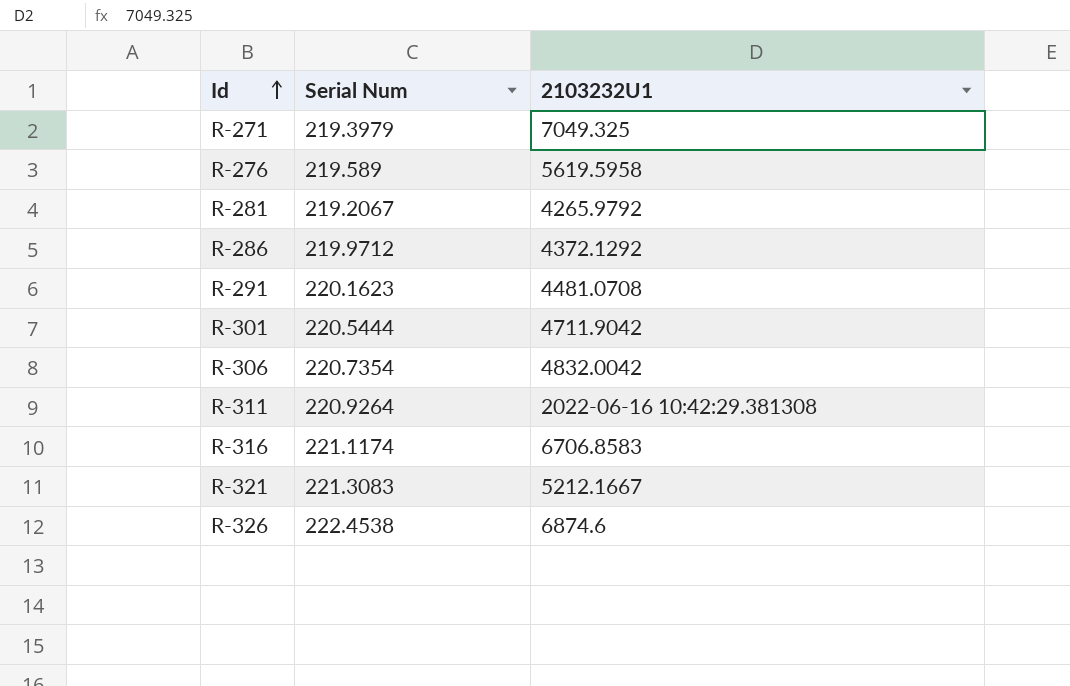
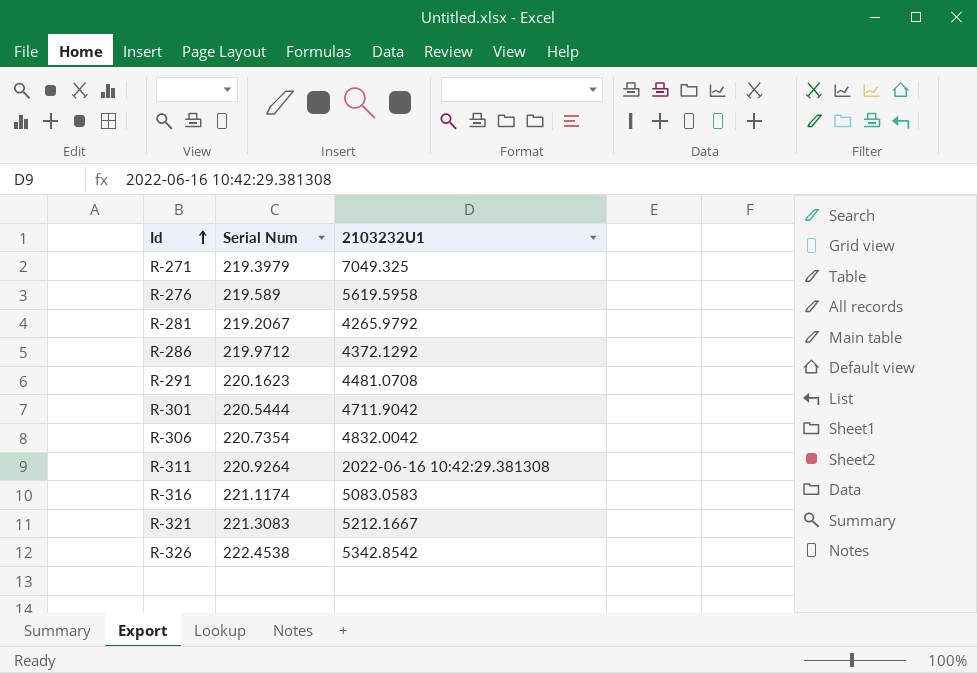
R-316 | 2103232U1: 6706.8583 -> 5083.0583
R-326 | 2103232U1: 6874.6 -> 5342.8542

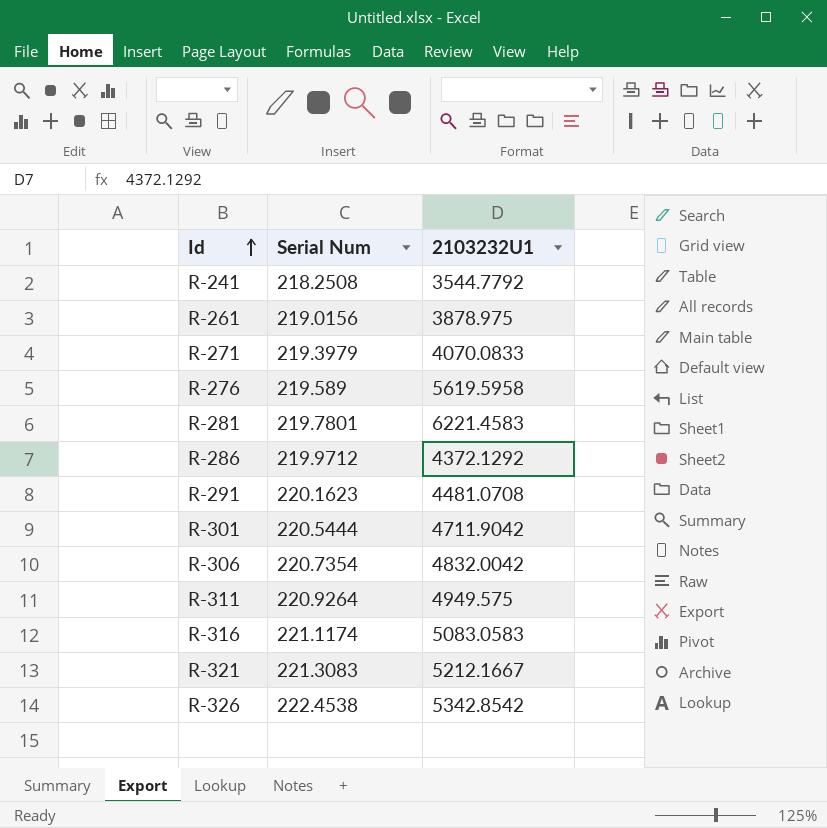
row R-241: none -> 218.2508 | 3544.7792
row R-261: none -> 219.0156 | 3878.975
R-271 | 2103232U1: 7049.325 -> 4070.0833
R-281 | Serial Num: 219.2067 -> 219.7801
R-281 | 2103232U1: 4265.9792 -> 6221.4583
R-311 | 2103232U1: 2022-06-16 10:42:29.381308 -> 4949.575

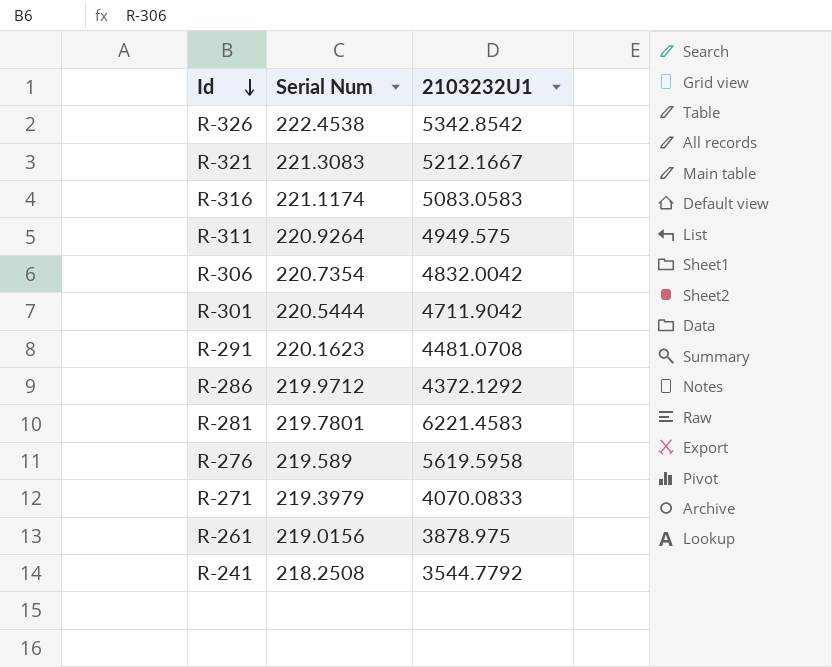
row order: Id ascending -> Id descending

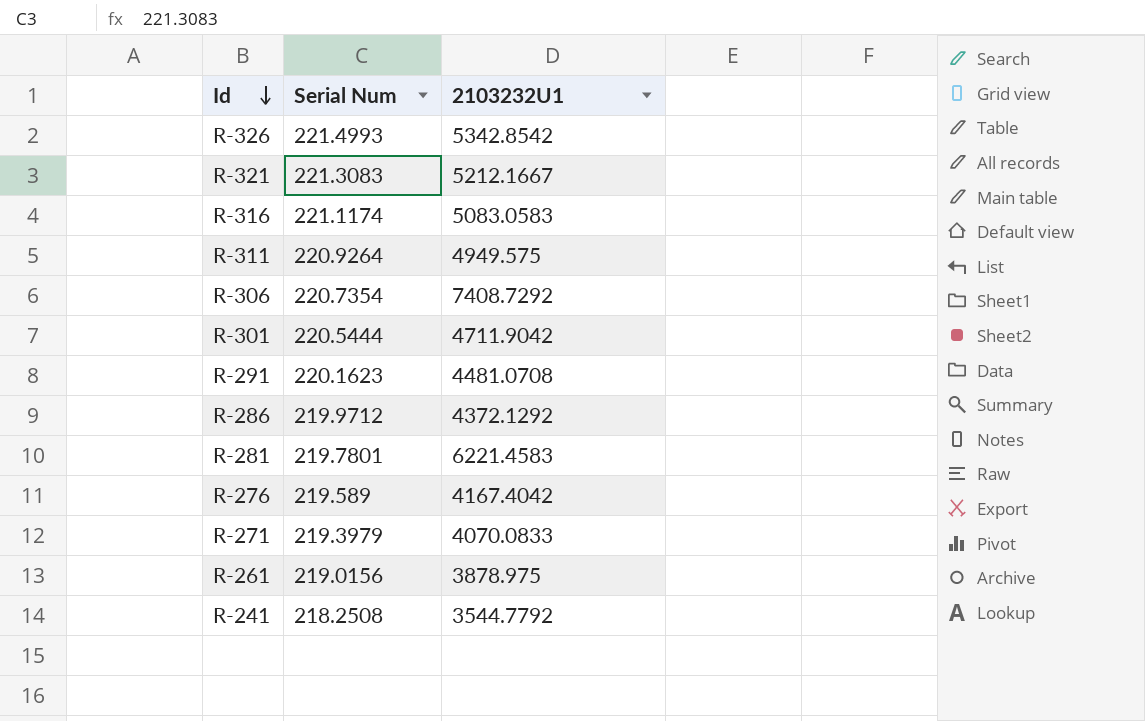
R-326 | Serial Num: 222.4538 -> 221.4993
R-306 | 2103232U1: 4832.0042 -> 7408.7292
R-276 | 2103232U1: 5619.5958 -> 4167.4042

